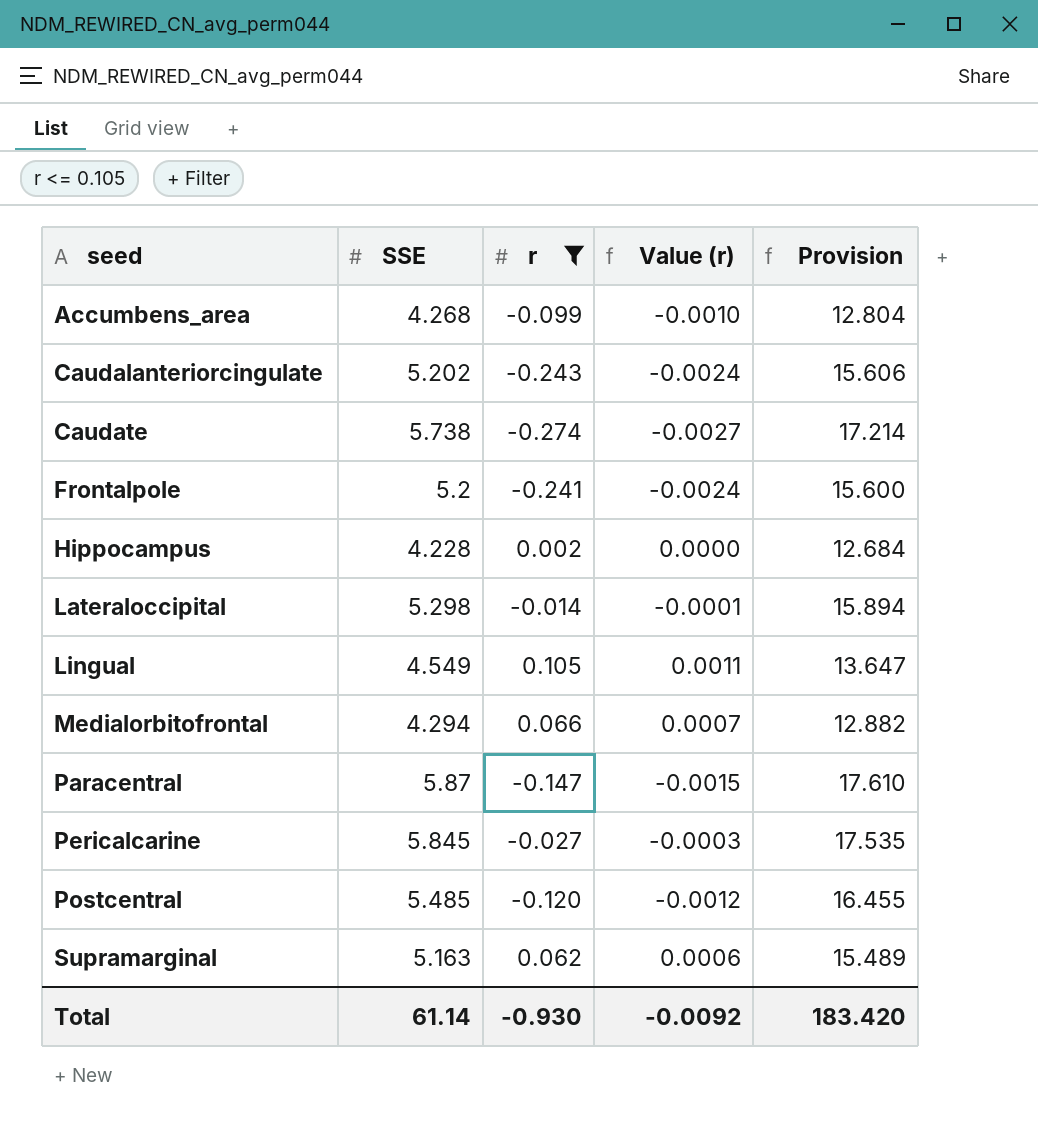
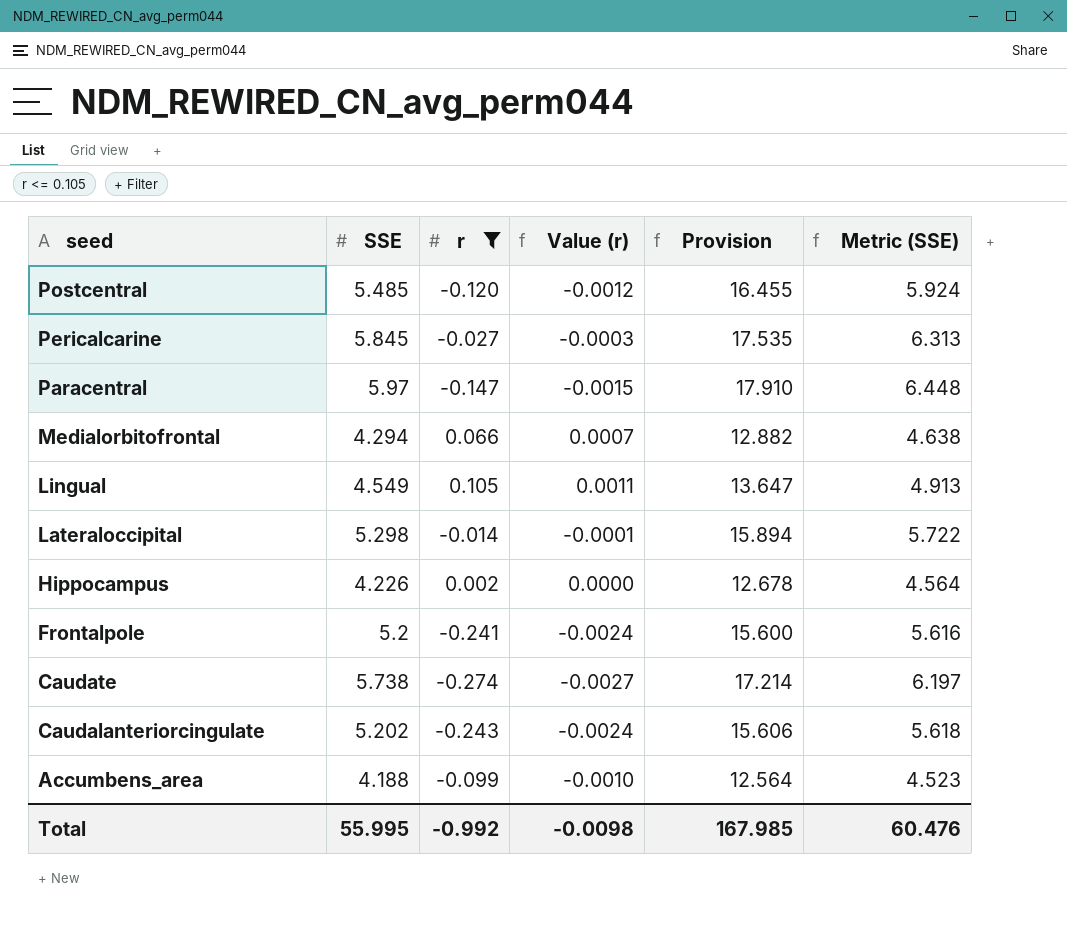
row order: seed ascending -> seed descending
column Metric (SSE) | formula: none -> [SSE] * 1.08
row Supramarginal: 5.163 | 0.062 | 0.0006 | 15.489 -> none
Paracentral | SSE: 5.87 -> 5.97
Paracentral | Provision: 17.610 -> 17.910
Hippocampus | SSE: 4.228 -> 4.226
Hippocampus | Provision: 12.684 -> 12.678
Accumbens_area | SSE: 4.268 -> 4.188
Accumbens_area | Provision: 12.804 -> 12.564
Total | SSE: 61.14 -> 55.995
Total | r: -0.930 -> -0.992
Total | Value (r): -0.0092 -> -0.0098
Total | Provision: 183.420 -> 167.985

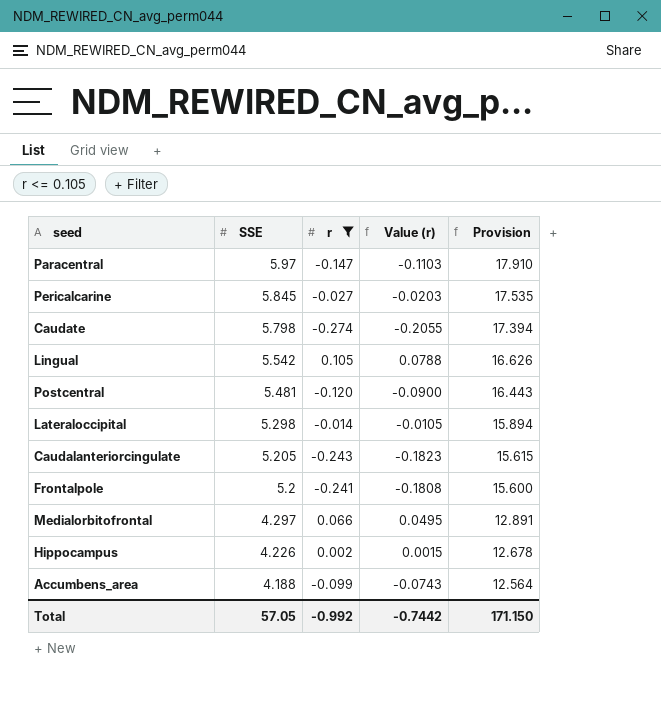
row order: seed descending -> SSE descending
column Metric (SSE) | formula: [SSE] * 1.08 -> none
column Value (r) | formula: [r] * 0.01 -> [r] * 0.75
Caudate | SSE: 5.738 -> 5.798
Caudate | Provision: 17.214 -> 17.394
Lingual | SSE: 4.549 -> 5.542
Lingual | Provision: 13.647 -> 16.626
Postcentral | SSE: 5.485 -> 5.481
Postcentral | Provision: 16.455 -> 16.443
Caudalanteriorcingulate | SSE: 5.202 -> 5.205
Caudalanteriorcingulate | Provision: 15.606 -> 15.615
Medialorbitofrontal | SSE: 4.294 -> 4.297
Medialorbitofrontal | Provision: 12.882 -> 12.891
Total | SSE: 55.995 -> 57.05
Total | Value (r): -0.0098 -> -0.7442
Total | Provision: 167.985 -> 171.150

